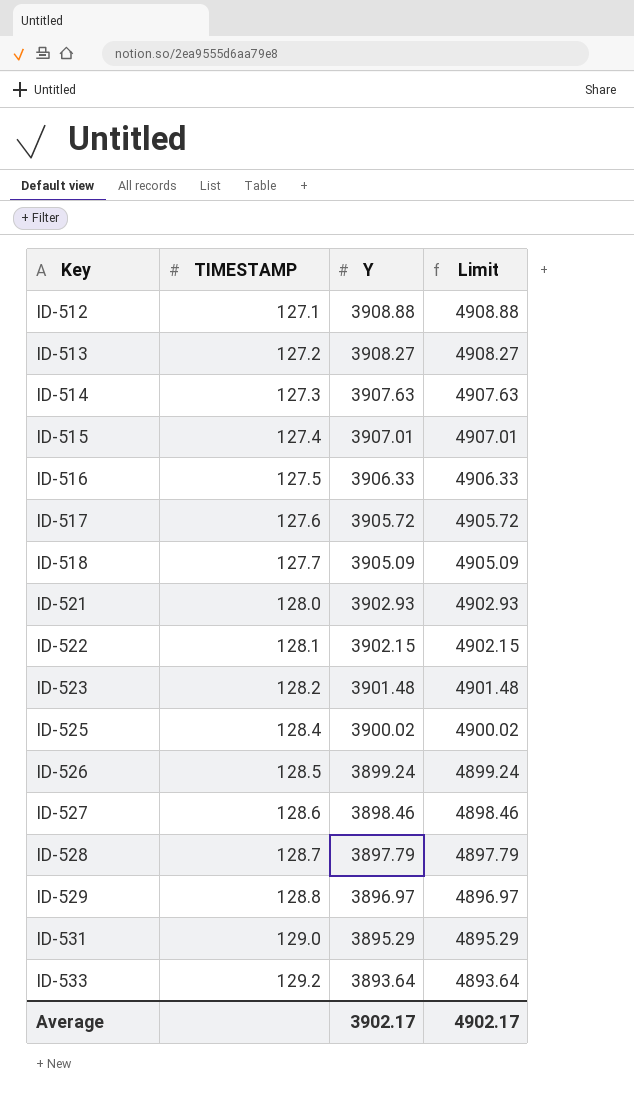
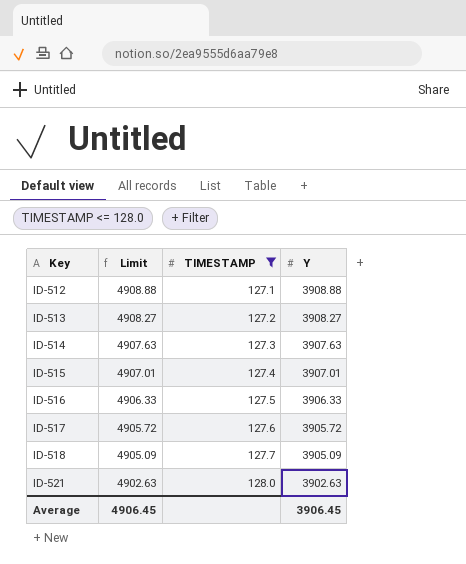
filter: none -> TIMESTAMP <= 128.0
column Limit | position: 4 -> 2
ID-521 | Limit: 4902.93 -> 4902.63
ID-521 | Y: 3902.93 -> 3902.63
Average | Limit: 4902.17 -> 4906.45
Average | Y: 3902.17 -> 3906.45

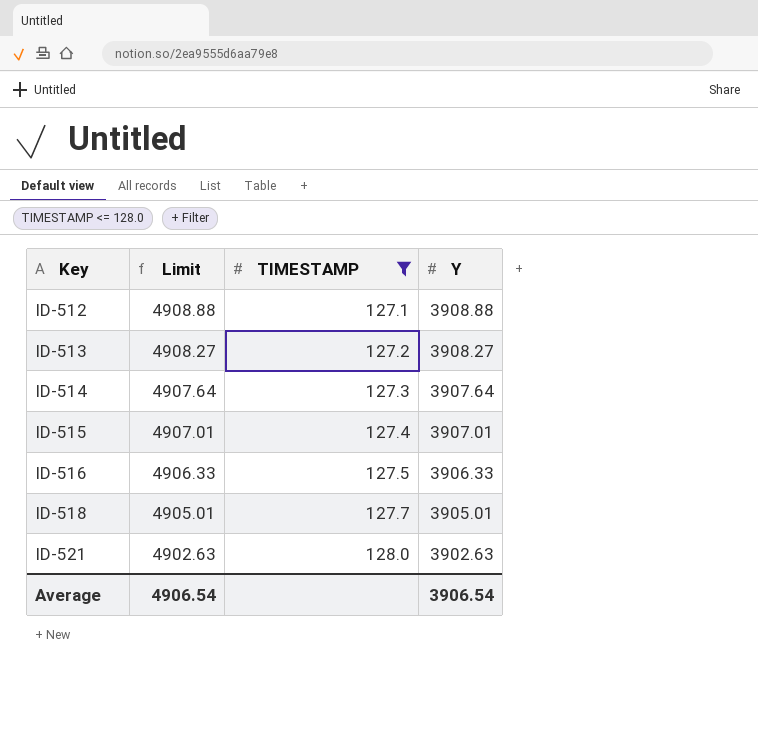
row ID-517: 4905.72 | 127.6 | 3905.72 -> none
ID-514 | Limit: 4907.63 -> 4907.64
ID-514 | Y: 3907.63 -> 3907.64
ID-518 | Limit: 4905.09 -> 4905.01
ID-518 | Y: 3905.09 -> 3905.01
Average | Limit: 4906.45 -> 4906.54
Average | Y: 3906.45 -> 3906.54

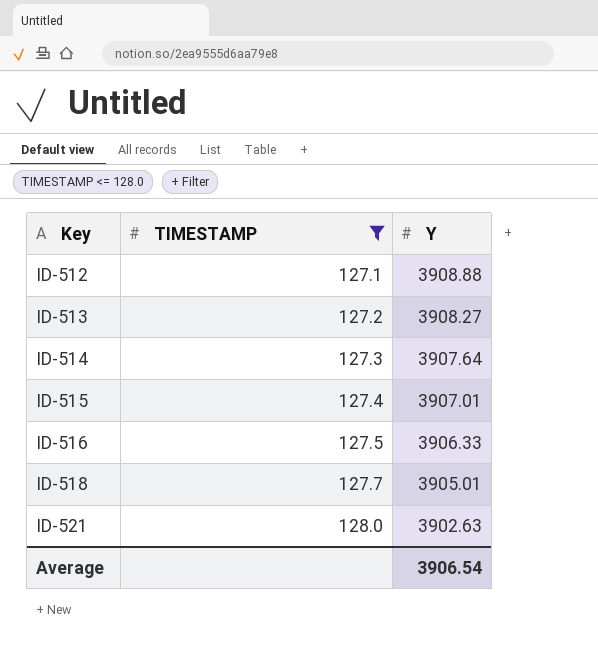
column Limit | formula: [Y] + 1000 -> none

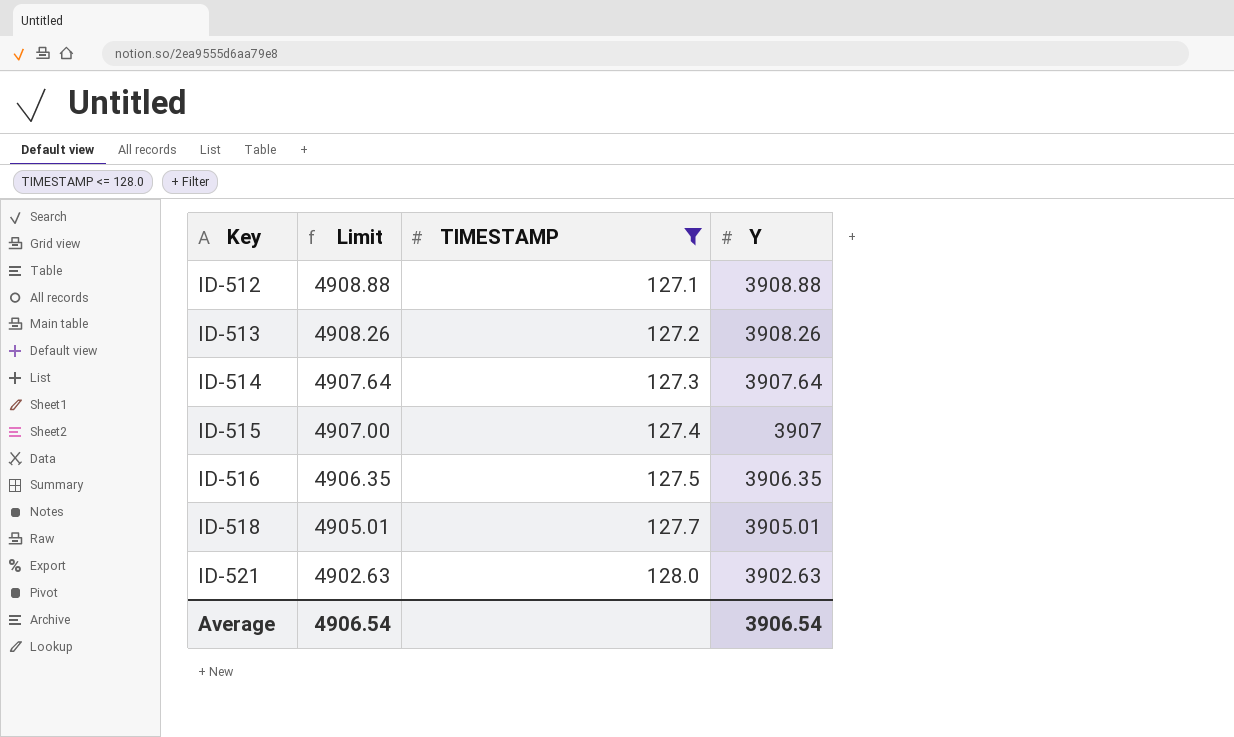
column Limit | formula: none -> [Y] + 1000
ID-513 | Y: 3908.27 -> 3908.26
ID-515 | Y: 3907.01 -> 3907
ID-516 | Y: 3906.33 -> 3906.35

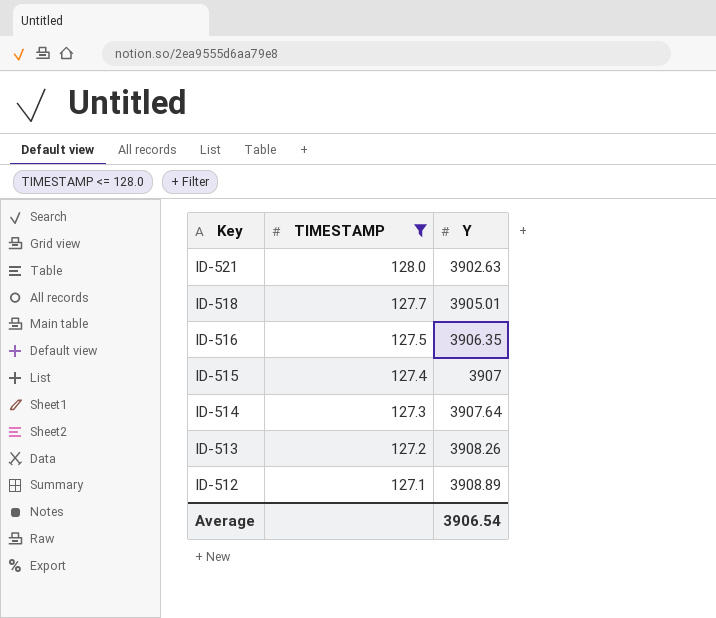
row order: Key ascending -> Key descending
column Limit | formula: [Y] + 1000 -> none
ID-512 | Y: 3908.88 -> 3908.89

